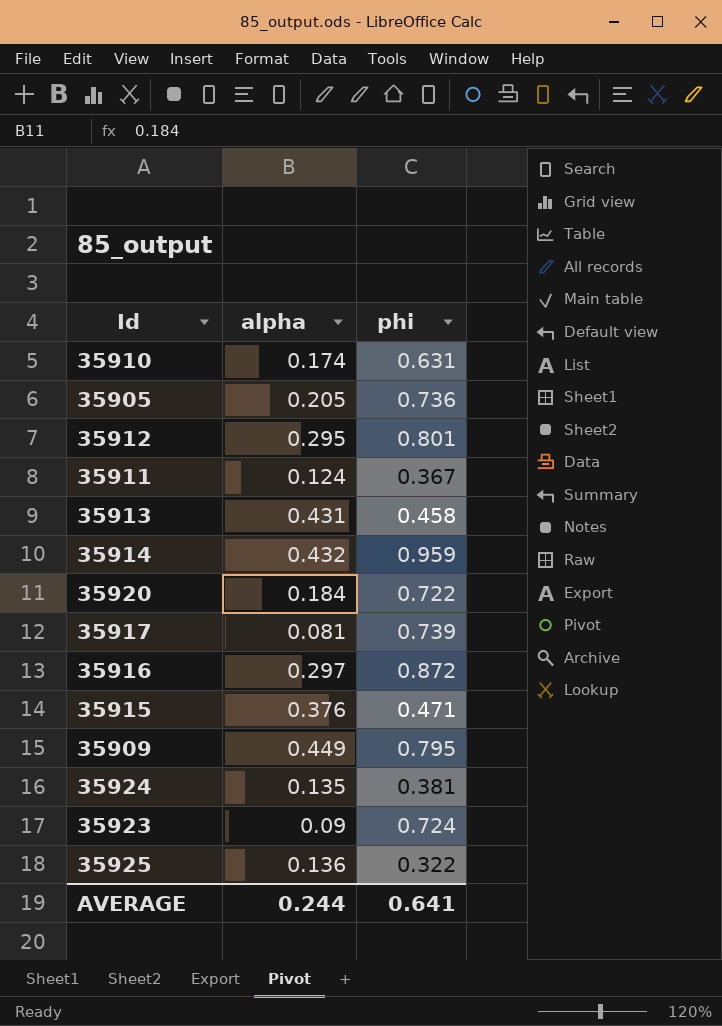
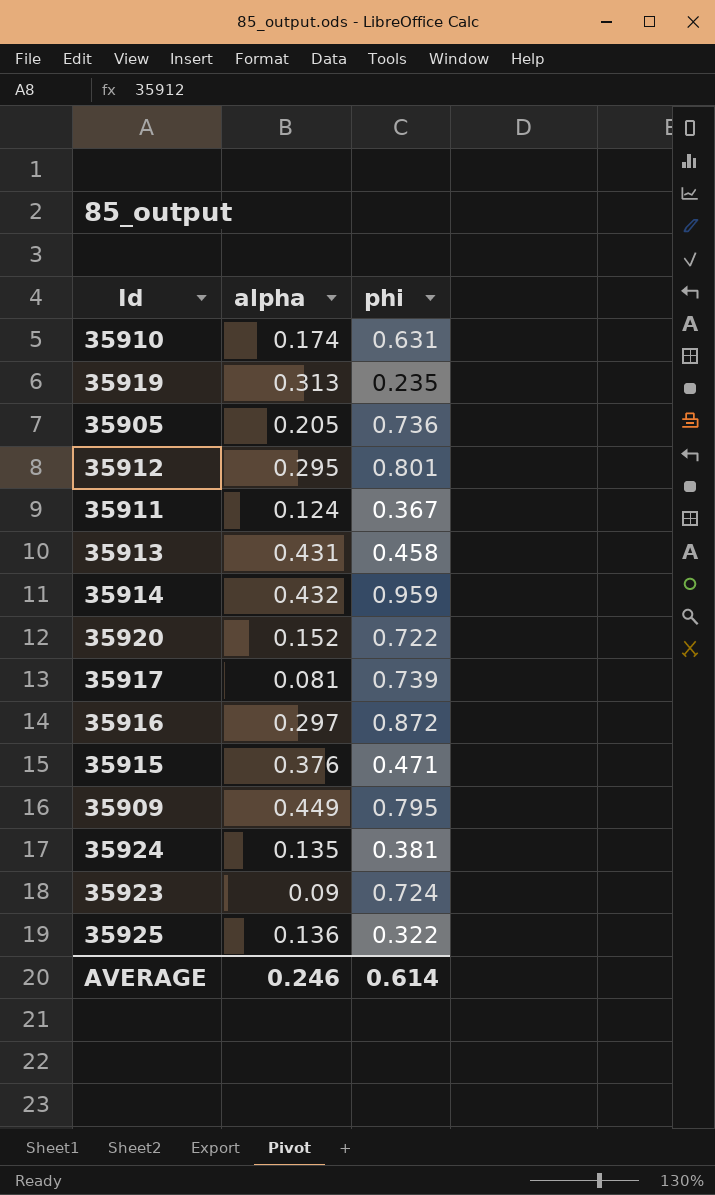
row 35919: none -> 0.313 | 0.235
35920 | alpha: 0.184 -> 0.152
AVERAGE | alpha: 0.244 -> 0.246
AVERAGE | phi: 0.641 -> 0.614

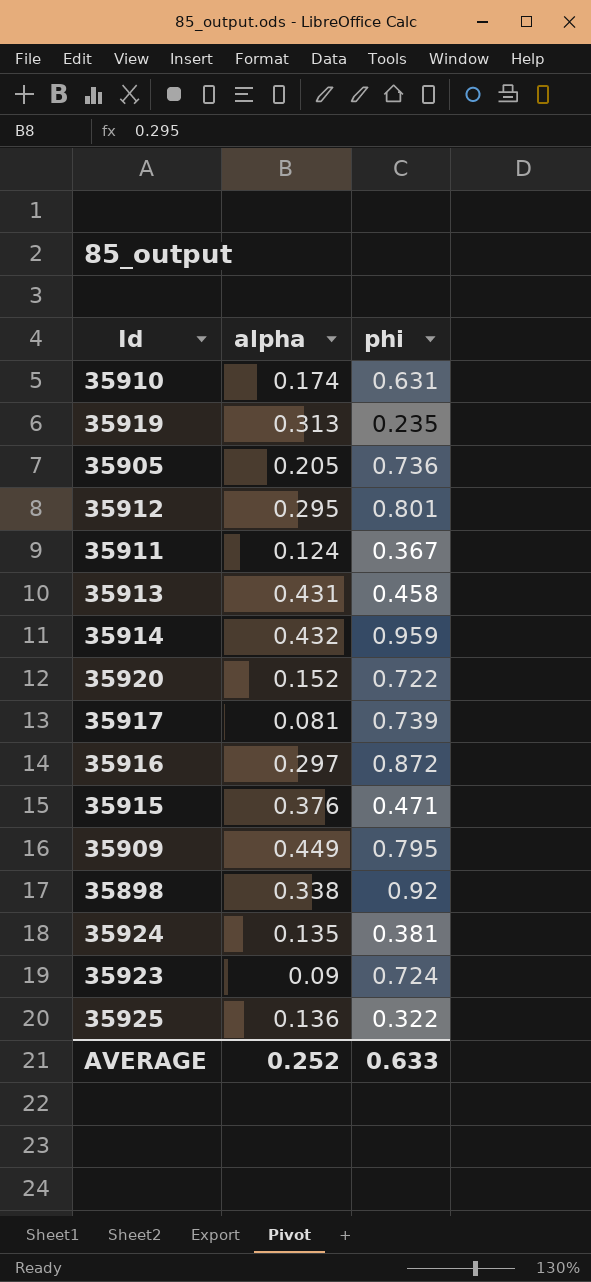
row 35898: none -> 0.338 | 0.92
AVERAGE | alpha: 0.246 -> 0.252
AVERAGE | phi: 0.614 -> 0.633

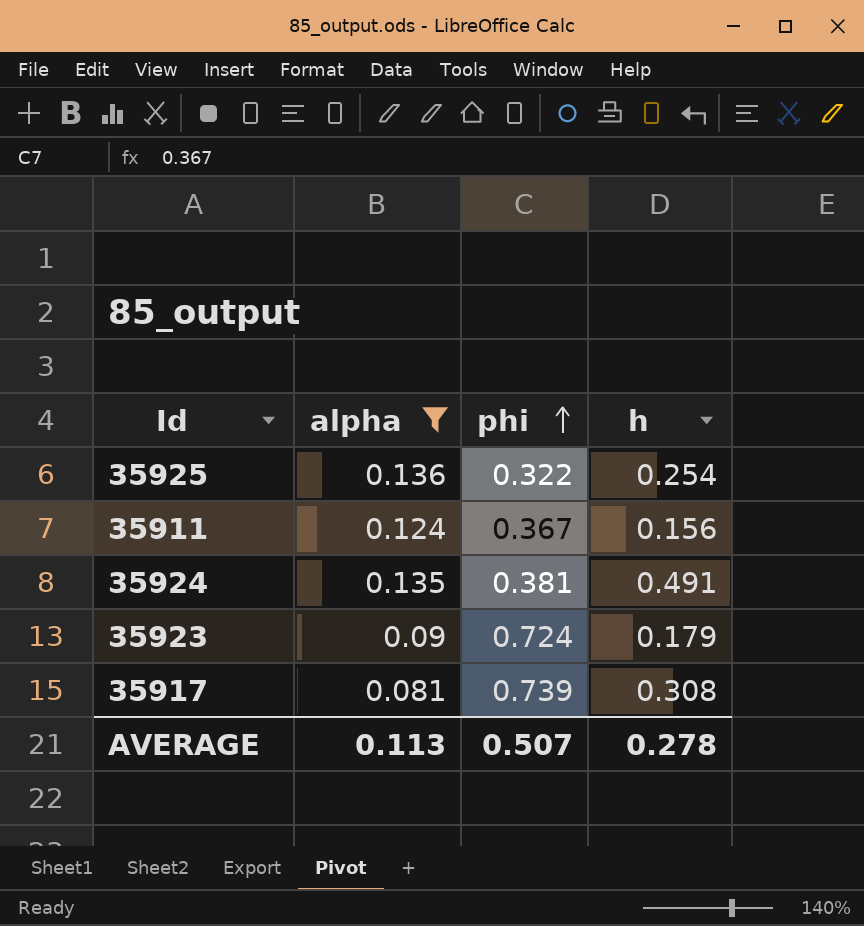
filter: none -> alpha <= 0.136
row order: none -> phi ascending
column h | position: none -> 4
AVERAGE | alpha: 0.252 -> 0.113
AVERAGE | phi: 0.633 -> 0.507

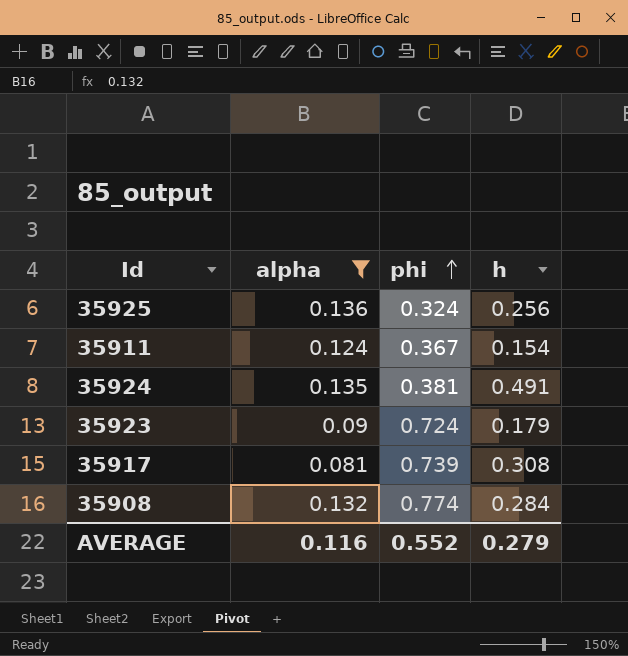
35925 | phi: 0.322 -> 0.324
35925 | h: 0.254 -> 0.256
35911 | h: 0.156 -> 0.154
row 35908: none -> 0.132 | 0.774 | 0.284
AVERAGE | alpha: 0.113 -> 0.116
AVERAGE | phi: 0.507 -> 0.552
AVERAGE | h: 0.278 -> 0.279

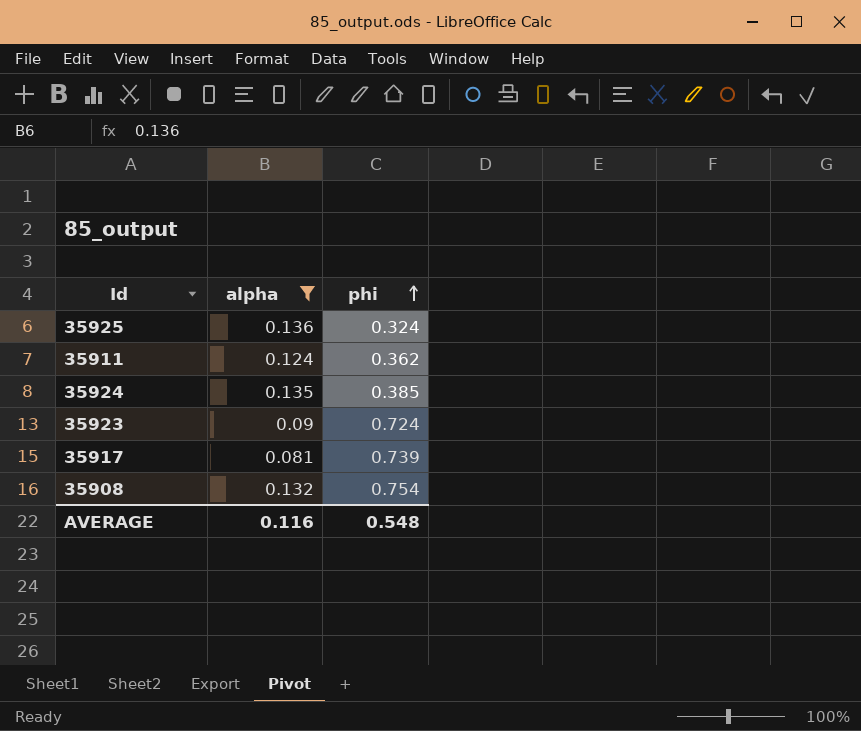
column h | position: 4 -> none
35911 | phi: 0.367 -> 0.362
35924 | phi: 0.381 -> 0.385
35908 | phi: 0.774 -> 0.754
AVERAGE | phi: 0.552 -> 0.548

